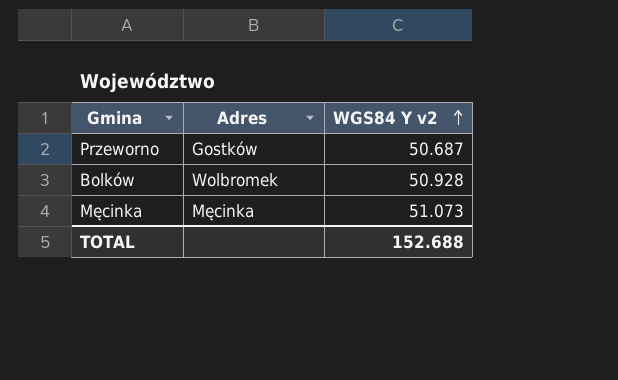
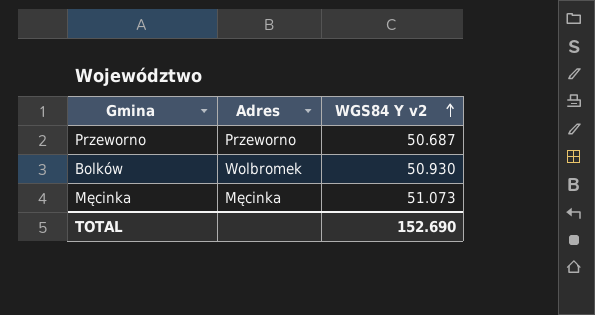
Przeworno | Adres: Gostków -> Przeworno
Bolków | WGS84 Y v2: 50.928 -> 50.930
TOTAL | WGS84 Y v2: 152.688 -> 152.690

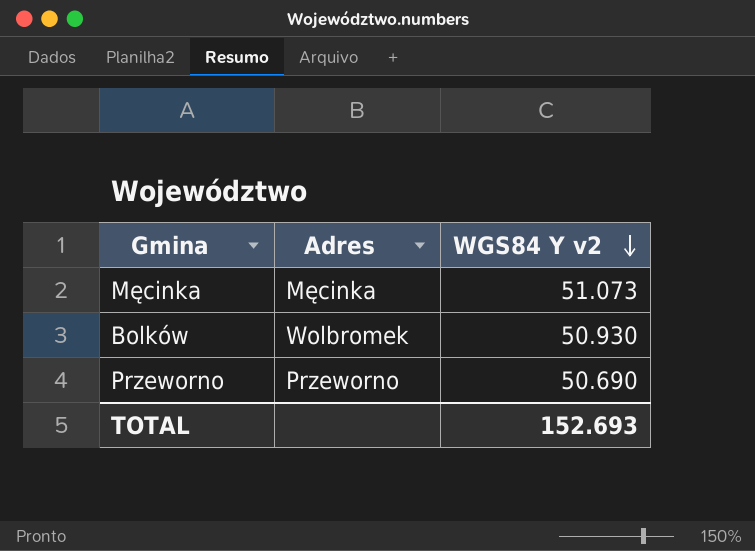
row order: WGS84 Y v2 ascending -> WGS84 Y v2 descending
Przeworno | WGS84 Y v2: 50.687 -> 50.690
TOTAL | WGS84 Y v2: 152.690 -> 152.693

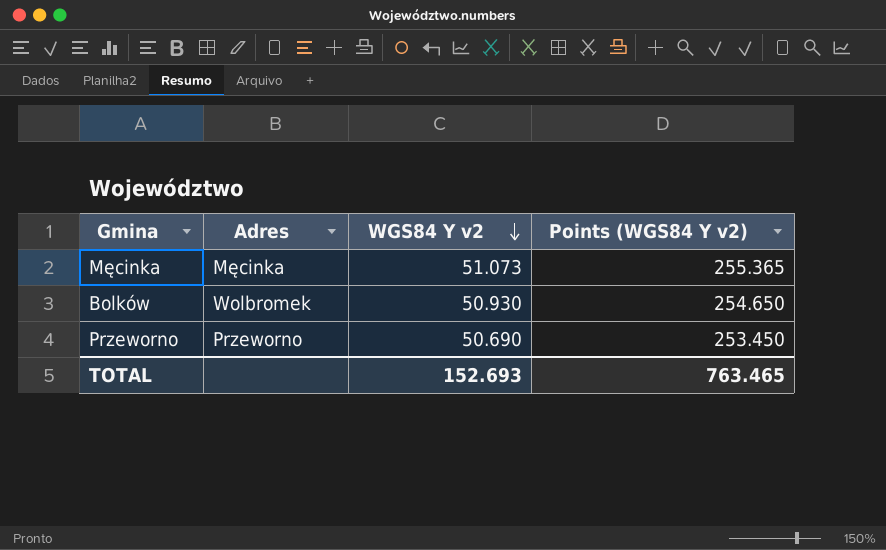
column Points (WGS84 Y v2) | formula: none -> [WGS84 Y v2] * 5

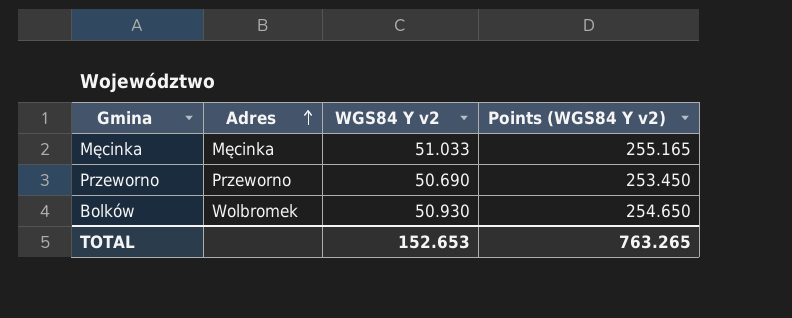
row order: WGS84 Y v2 descending -> Adres ascending
Męcinka | WGS84 Y v2: 51.073 -> 51.033
Męcinka | Points (WGS84 Y v2): 255.365 -> 255.165
TOTAL | WGS84 Y v2: 152.693 -> 152.653
TOTAL | Points (WGS84 Y v2): 763.465 -> 763.265

